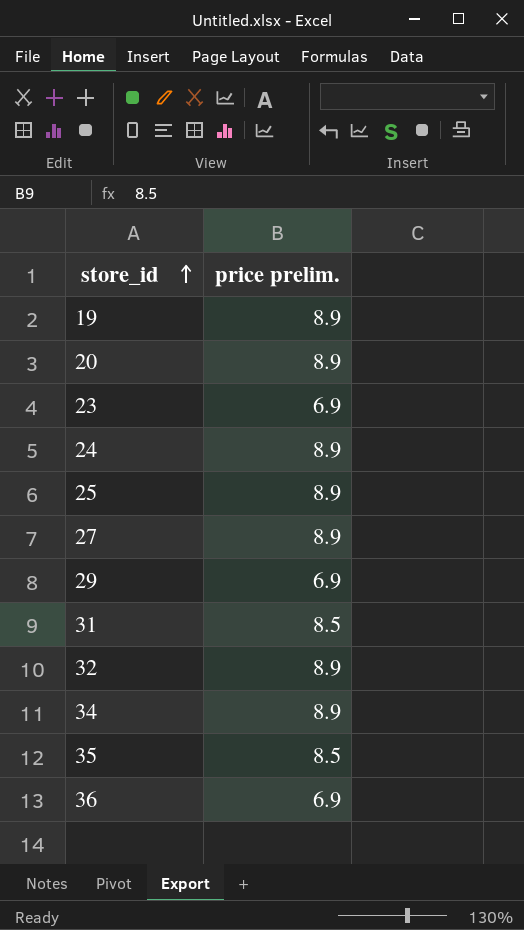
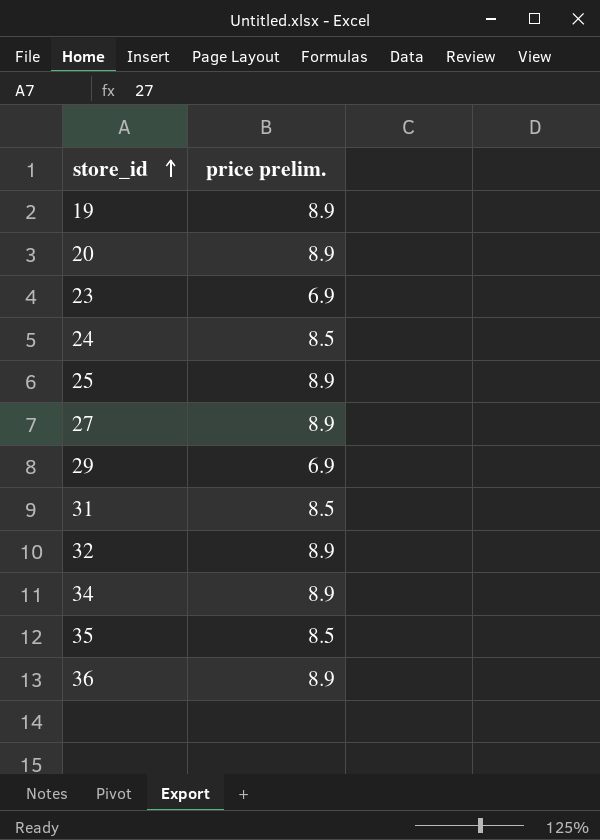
24 | price prelim.: 8.9 -> 8.5
36 | price prelim.: 6.9 -> 8.9

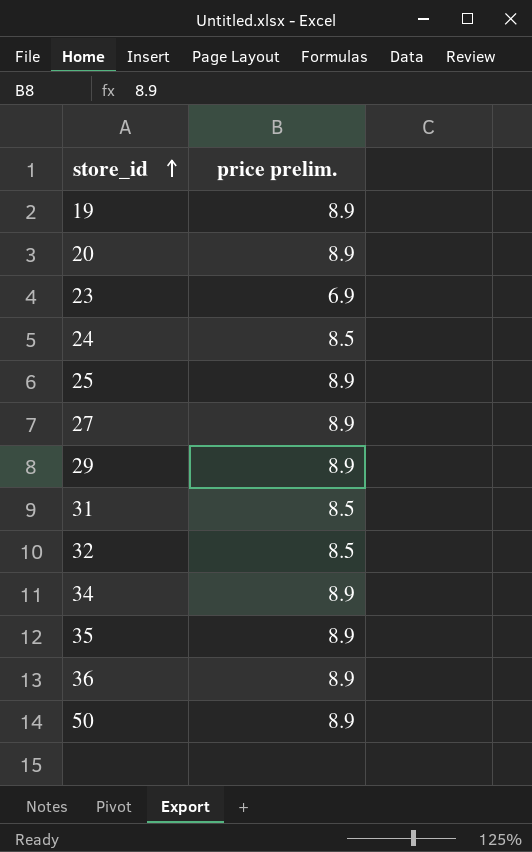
29 | price prelim.: 6.9 -> 8.9
32 | price prelim.: 8.9 -> 8.5
35 | price prelim.: 8.5 -> 8.9
row 50: none -> 8.9

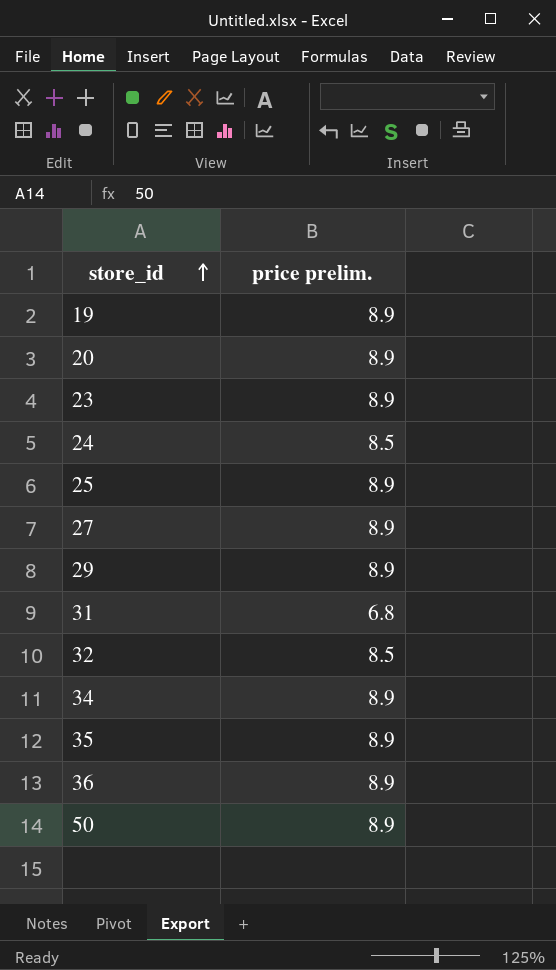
23 | price prelim.: 6.9 -> 8.9
31 | price prelim.: 8.5 -> 6.8

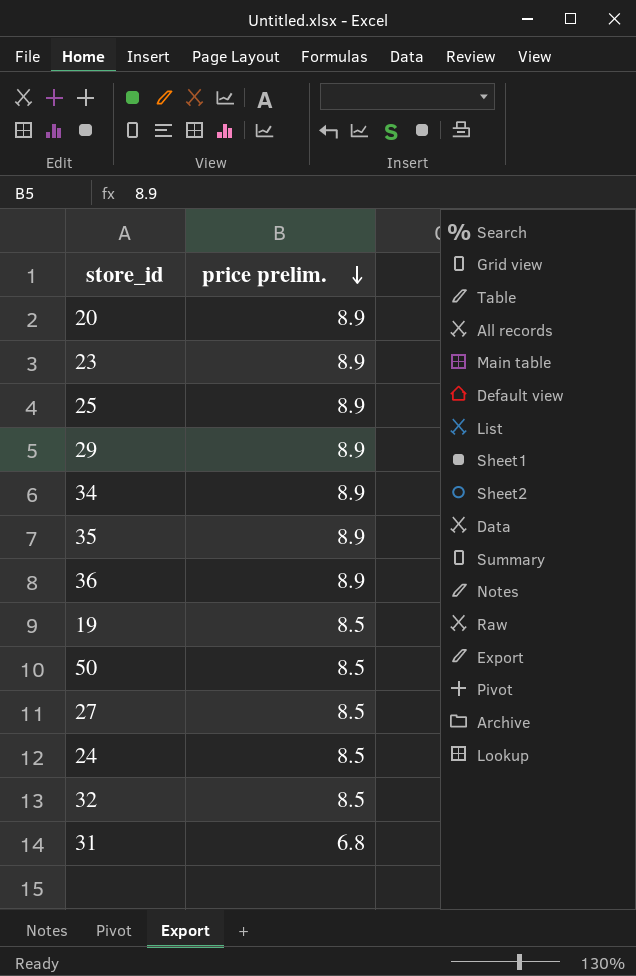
row order: store_id ascending -> price prelim. descending
19 | price prelim.: 8.9 -> 8.5
50 | price prelim.: 8.9 -> 8.5
27 | price prelim.: 8.9 -> 8.5

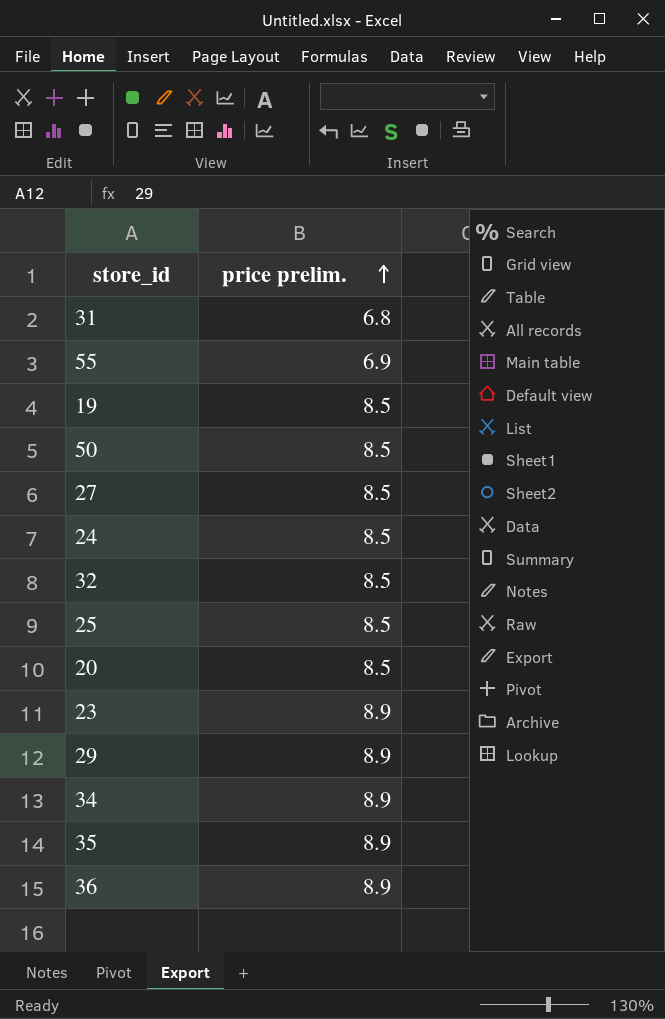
row order: price prelim. descending -> price prelim. ascending
row 55: none -> 6.9
25 | price prelim.: 8.9 -> 8.5
20 | price prelim.: 8.9 -> 8.5

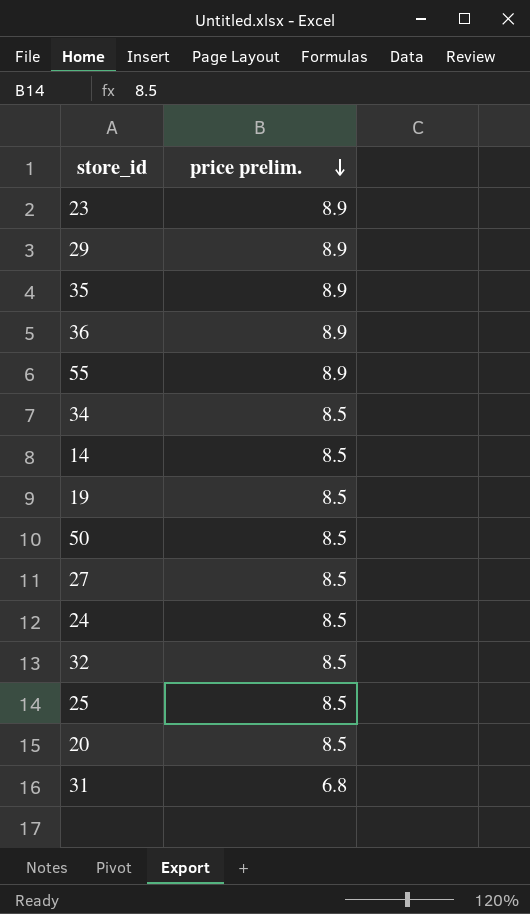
row order: price prelim. ascending -> price prelim. descending
55 | price prelim.: 6.9 -> 8.9
34 | price prelim.: 8.9 -> 8.5
row 14: none -> 8.5

